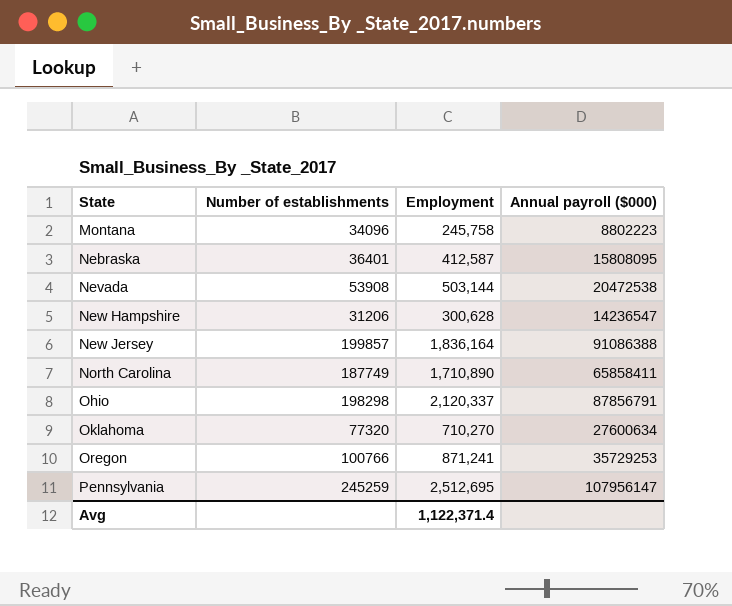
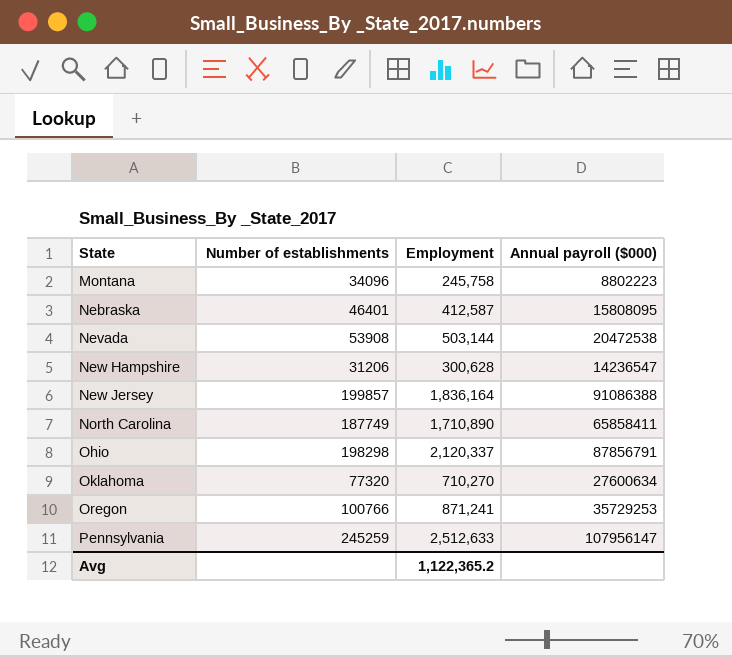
Nebraska | Number of establishments: 36401 -> 46401
Pennsylvania | Employment: 2,512,695 -> 2,512,633
Avg | Employment: 1,122,371.4 -> 1,122,365.2

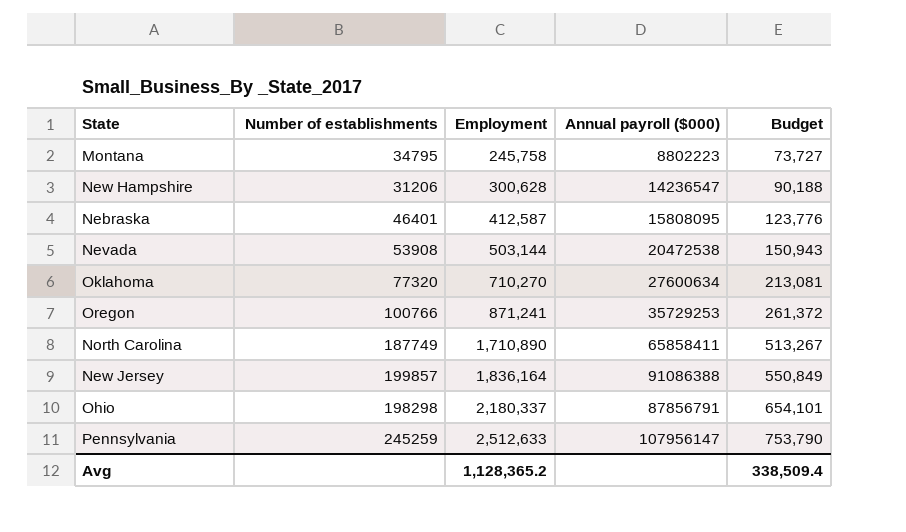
row order: State ascending -> Employment ascending
column Budget | formula: none -> [Employment] * 0.3
Montana | Number of establishments: 34096 -> 34795
Ohio | Employment: 2,120,337 -> 2,180,337
Avg | Employment: 1,122,365.2 -> 1,128,365.2

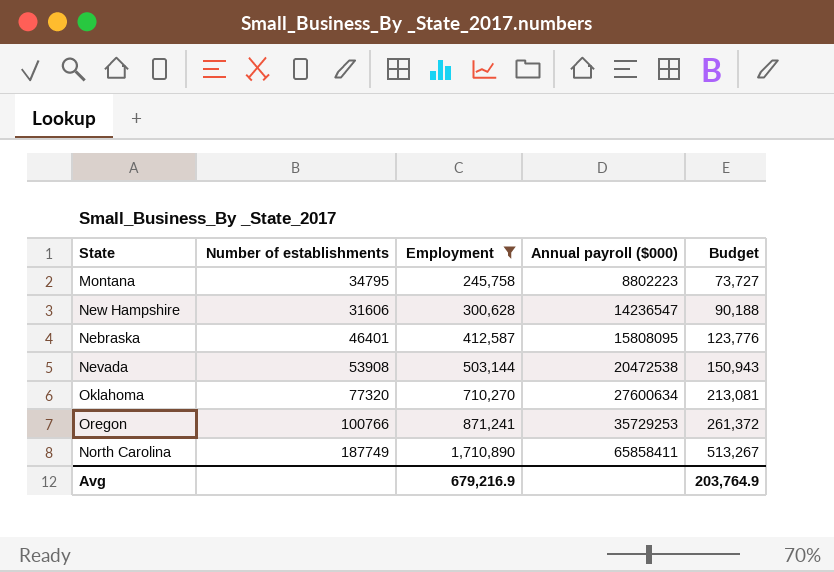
filter: none -> Employment <= 1,710,890
New Hampshire | Number of establishments: 31206 -> 31606
Avg | Employment: 1,128,365.2 -> 679,216.9
Avg | Budget: 338,509.4 -> 203,764.9

